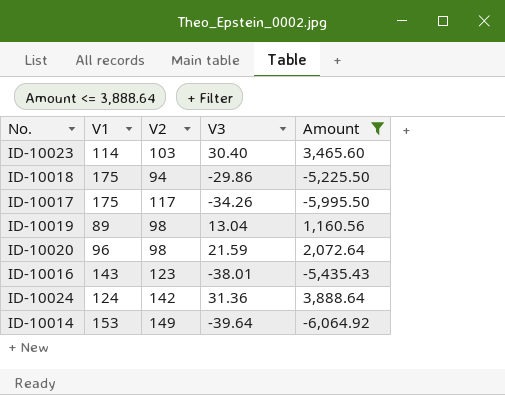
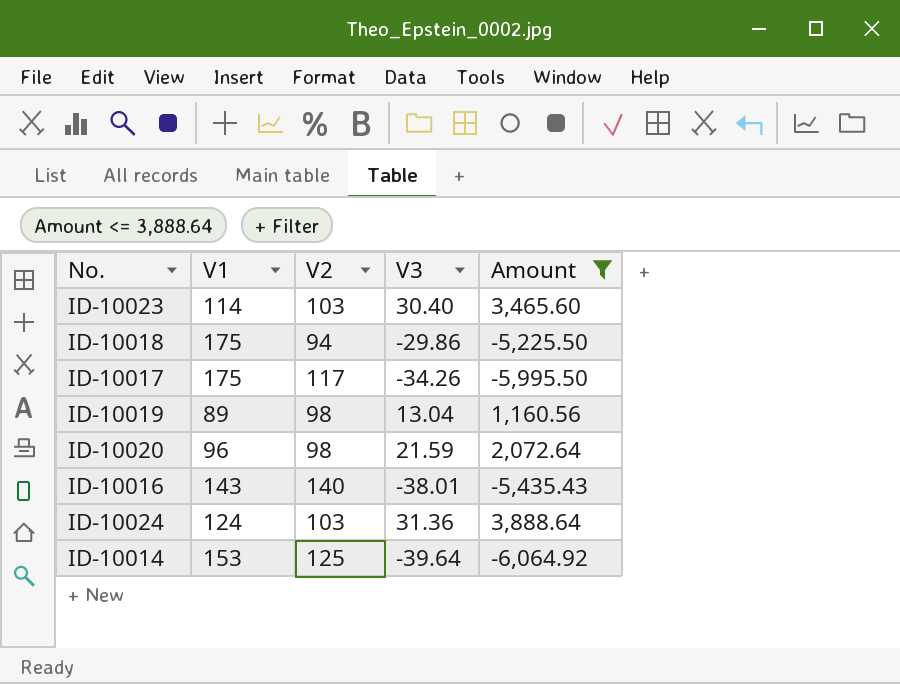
ID-10016 | V2: 123 -> 140
ID-10024 | V2: 142 -> 103
ID-10014 | V2: 149 -> 125

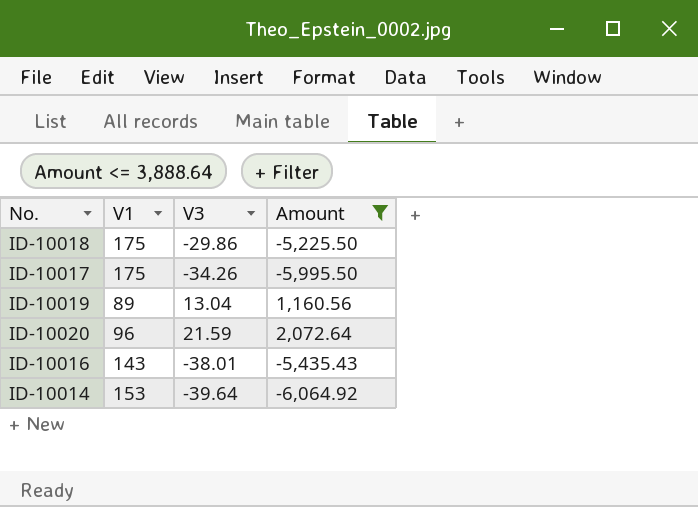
column V2 | position: 3 -> none
row ID-10023: 114 | 103 | 30.40 | 3,465.60 -> none
row ID-10024: 124 | 103 | 31.36 | 3,888.64 -> none

